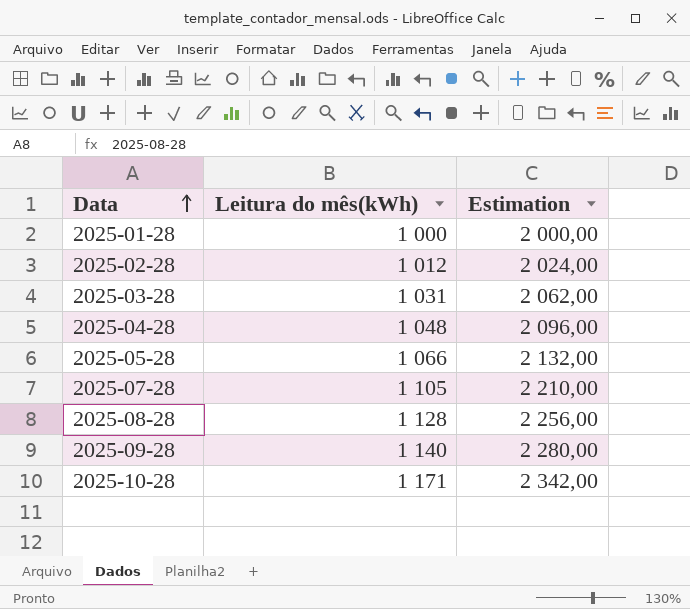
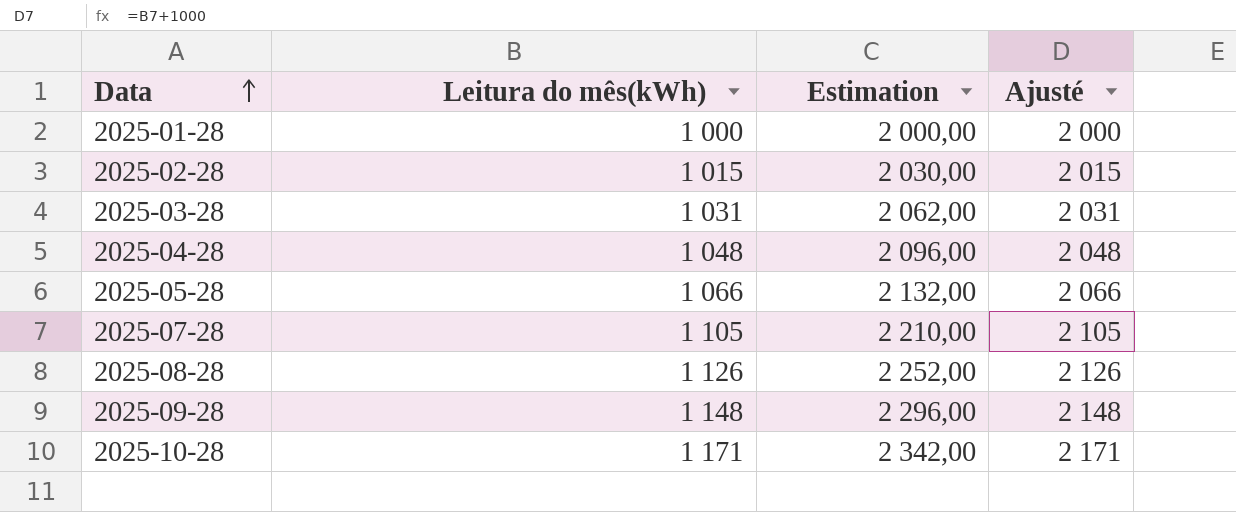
column Ajusté | formula: none -> [Leitura do mês(kWh)] + 1000
2025-02-28 | Leitura do mês(kWh): 1 012 -> 1 015
2025-02-28 | Estimation: 2 024,00 -> 2 030,00
2025-08-28 | Leitura do mês(kWh): 1 128 -> 1 126
2025-08-28 | Estimation: 2 256,00 -> 2 252,00
2025-09-28 | Leitura do mês(kWh): 1 140 -> 1 148
2025-09-28 | Estimation: 2 280,00 -> 2 296,00

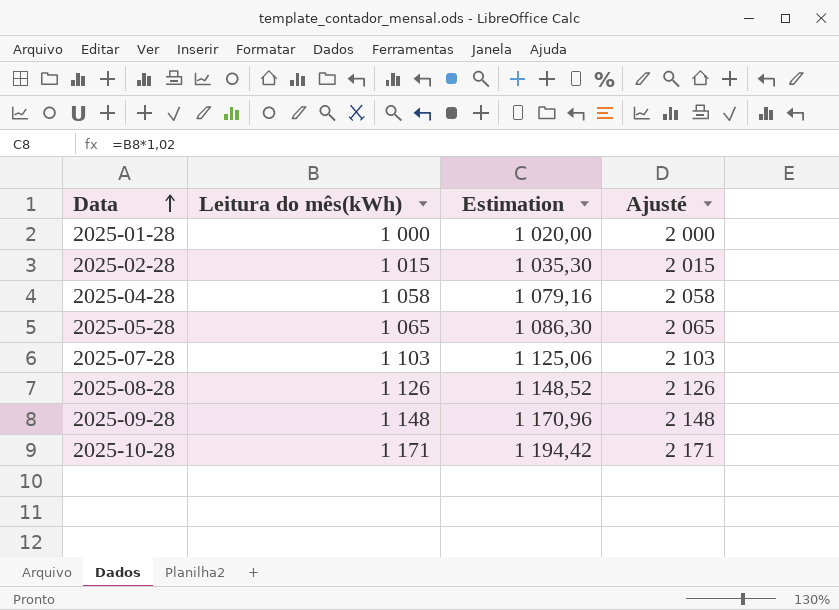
column Estimation | formula: [Leitura do mês(kWh)] * 2 -> [Leitura do mês(kWh)] * 1,02
row 2025-03-28: 1 031 | 2 062,00 | 2 031 -> none
2025-04-28 | Leitura do mês(kWh): 1 048 -> 1 058
2025-04-28 | Ajusté: 2 048 -> 2 058
2025-05-28 | Leitura do mês(kWh): 1 066 -> 1 065
2025-05-28 | Ajusté: 2 066 -> 2 065
2025-07-28 | Leitura do mês(kWh): 1 105 -> 1 103
2025-07-28 | Ajusté: 2 105 -> 2 103

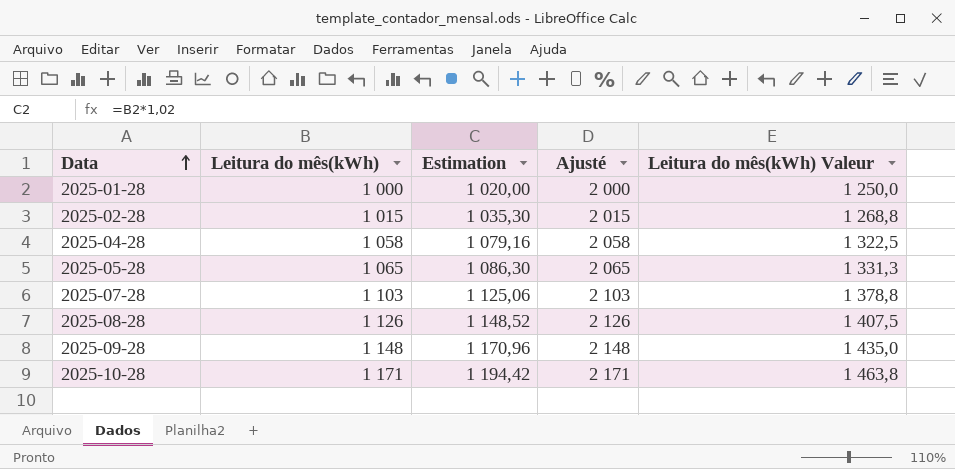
column Leitura do mês(kWh) Valeur | formula: none -> [Leitura do mês(kWh)] * 1,25

